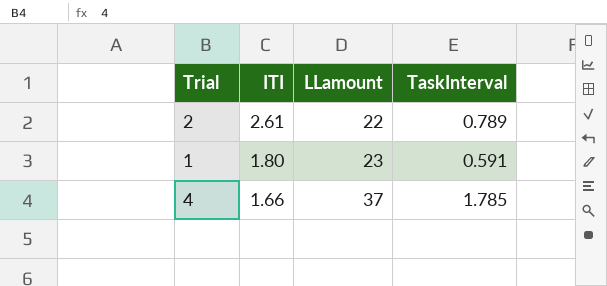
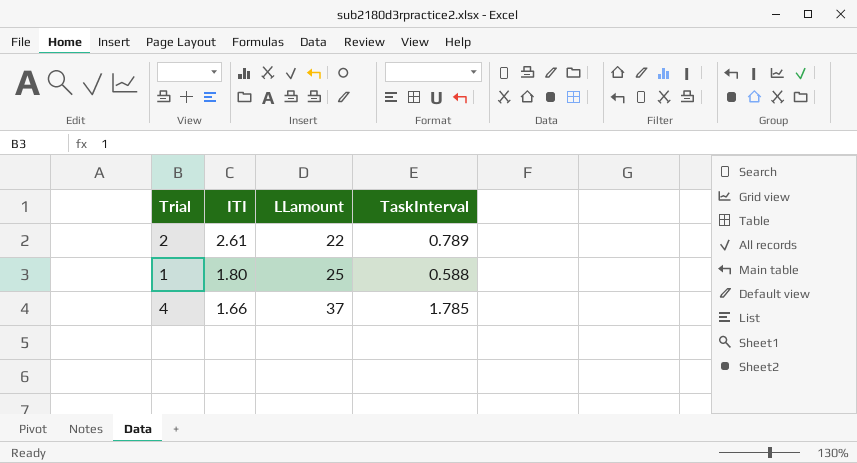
1 | LLamount: 23 -> 25
1 | TaskInterval: 0.591 -> 0.588

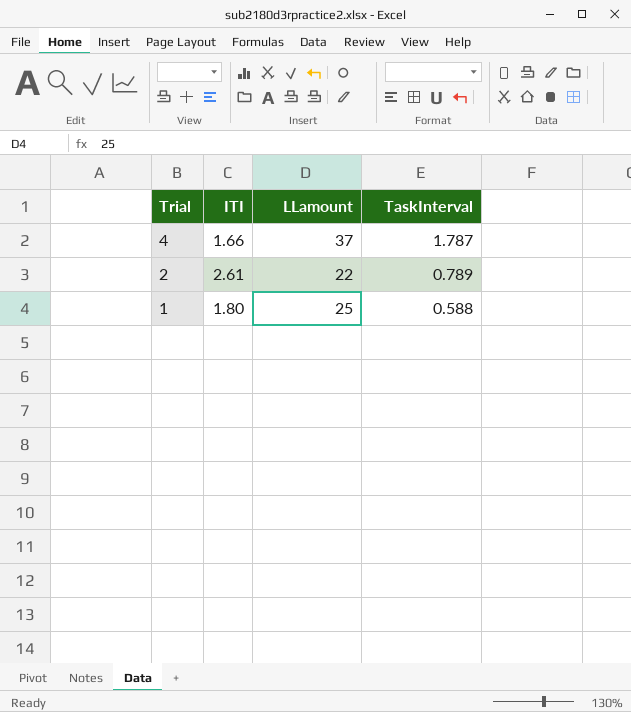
row order: ITI descending -> Trial descending
4 | TaskInterval: 1.785 -> 1.787

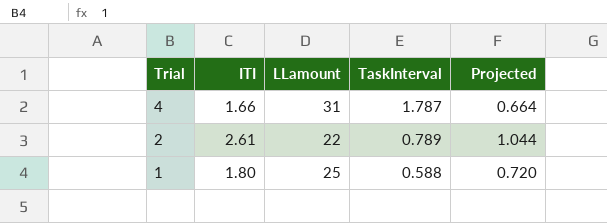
column Projected | formula: none -> [ITI] * 0.4
4 | LLamount: 37 -> 31

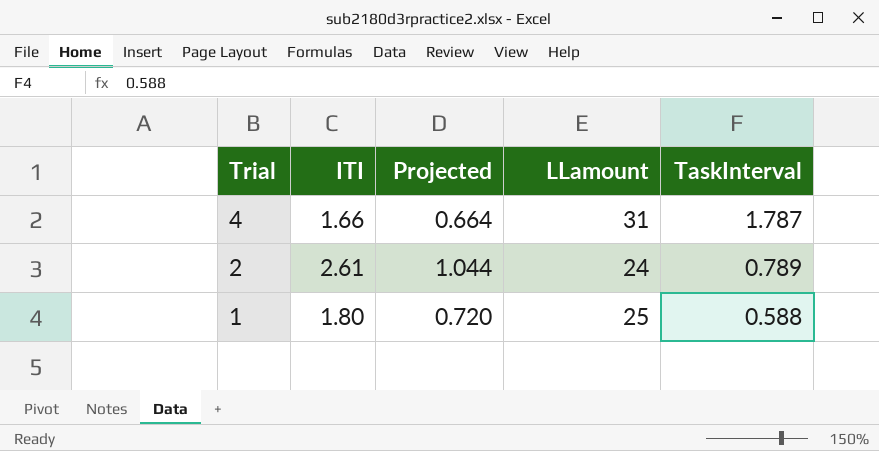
column Projected | position: 5 -> 3
2 | LLamount: 22 -> 24

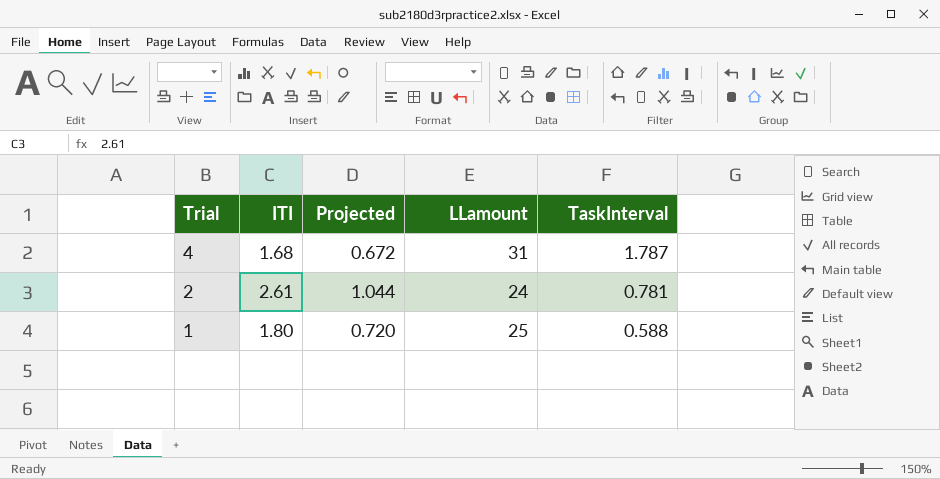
4 | ITI: 1.66 -> 1.68
4 | Projected: 0.664 -> 0.672
2 | TaskInterval: 0.789 -> 0.781

